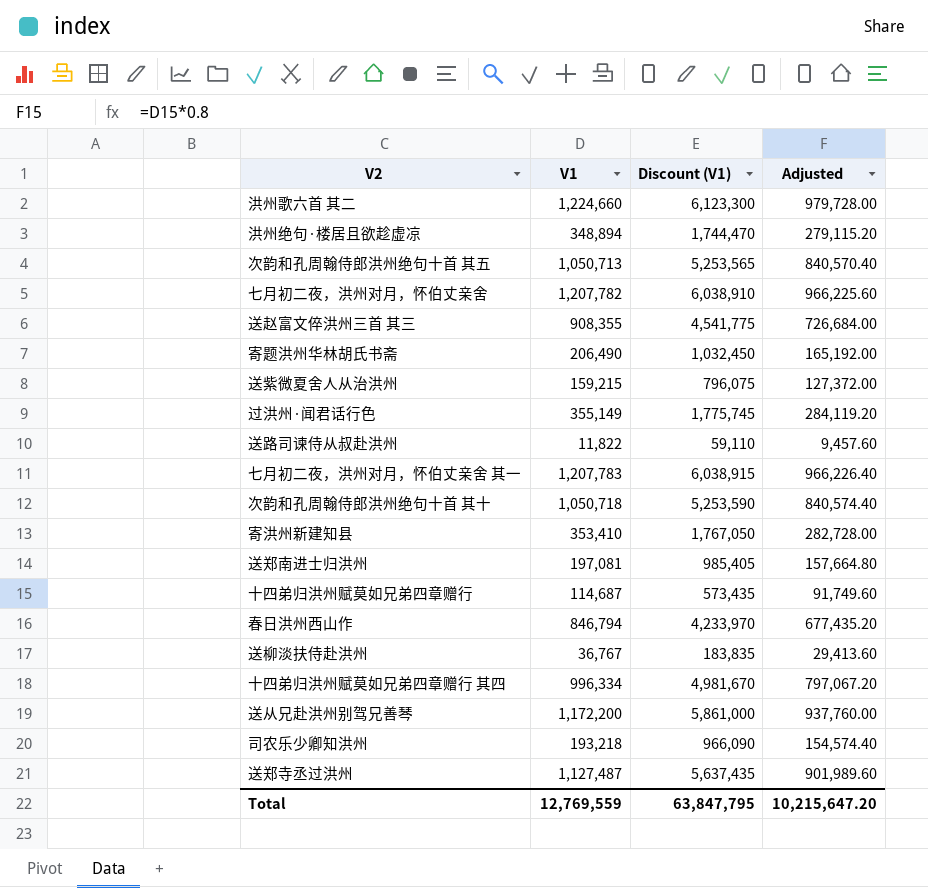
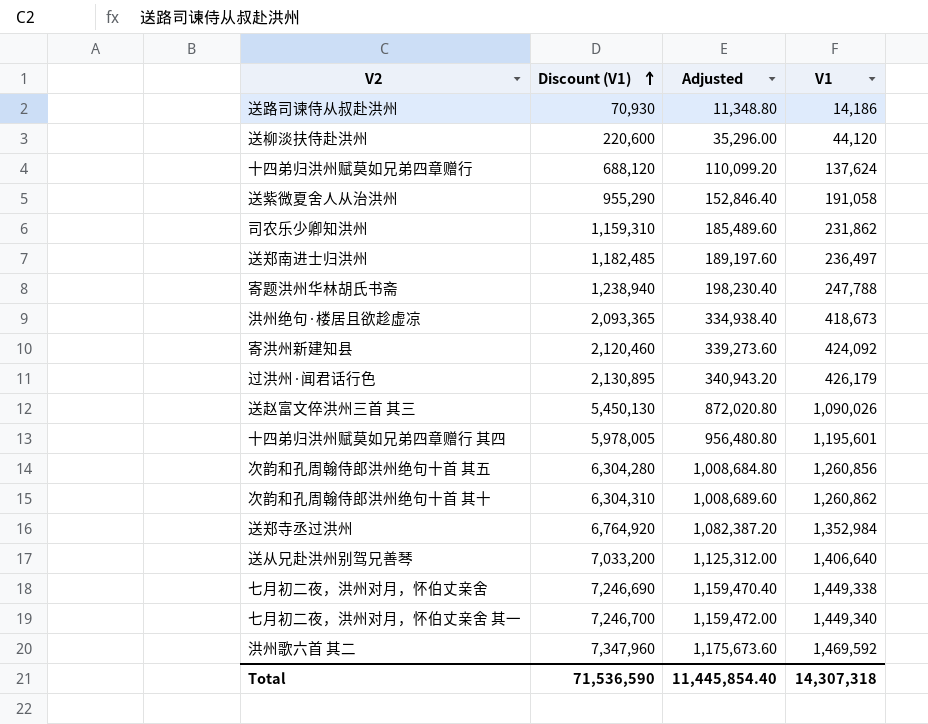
row order: none -> Discount (V1) ascending
column V1 | position: 2 -> 4
row 春日洪州西山作: 846,794 | 4,233,970 | 677,435.20 -> none
送路司谏侍从叔赴洪州 | Discount (V1): 59,110 -> 70,930
送路司谏侍从叔赴洪州 | Adjusted: 9,457.60 -> 11,348.80
送路司谏侍从叔赴洪州 | V1: 11,822 -> 14,186
送柳淡扶侍赴洪州 | Discount (V1): 183,835 -> 220,600
送柳淡扶侍赴洪州 | Adjusted: 29,413.60 -> 35,296.00
送柳淡扶侍赴洪州 | V1: 36,767 -> 44,120
十四弟归洪州赋莫如兄弟四章赠行 | Discount (V1): 573,435 -> 688,120
十四弟归洪州赋莫如兄弟四章赠行 | Adjusted: 91,749.60 -> 110,099.20
十四弟归洪州赋莫如兄弟四章赠行 | V1: 114,687 -> 137,624
送紫微夏舍人从治洪州 | Discount (V1): 796,075 -> 955,290
送紫微夏舍人从治洪州 | Adjusted: 127,372.00 -> 152,846.40
送紫微夏舍人从治洪州 | V1: 159,215 -> 191,058
司农乐少卿知洪州 | Discount (V1): 966,090 -> 1,159,310
司农乐少卿知洪州 | Adjusted: 154,574.40 -> 185,489.60
司农乐少卿知洪州 | V1: 193,218 -> 231,862
送郑南进士归洪州 | Discount (V1): 985,405 -> 1,182,485
送郑南进士归洪州 | Adjusted: 157,664.80 -> 189,197.60
送郑南进士归洪州 | V1: 197,081 -> 236,497
寄题洪州华林胡氏书斋 | Discount (V1): 1,032,450 -> 1,238,940
寄题洪州华林胡氏书斋 | Adjusted: 165,192.00 -> 198,230.40
寄题洪州华林胡氏书斋 | V1: 206,490 -> 247,788
洪州绝句·楼居且欲趁虚凉 | Discount (V1): 1,744,470 -> 2,093,365
洪州绝句·楼居且欲趁虚凉 | Adjusted: 279,115.20 -> 334,938.40
洪州绝句·楼居且欲趁虚凉 | V1: 348,894 -> 418,673
寄洪州新建知县 | Discount (V1): 1,767,050 -> 2,120,460
寄洪州新建知县 | Adjusted: 282,728.00 -> 339,273.60
寄洪州新建知县 | V1: 353,410 -> 424,092
过洪州·闻君话行色 | Discount (V1): 1,775,745 -> 2,130,895
过洪州·闻君话行色 | Adjusted: 284,119.20 -> 340,943.20
过洪州·闻君话行色 | V1: 355,149 -> 426,179
送赵富文倅洪州三首 其三 | Discount (V1): 4,541,775 -> 5,450,130
送赵富文倅洪州三首 其三 | Adjusted: 726,684.00 -> 872,020.80
送赵富文倅洪州三首 其三 | V1: 908,355 -> 1,090,026
十四弟归洪州赋莫如兄弟四章赠行 其四 | Discount (V1): 4,981,670 -> 5,978,005
十四弟归洪州赋莫如兄弟四章赠行 其四 | Adjusted: 797,067.20 -> 956,480.80
十四弟归洪州赋莫如兄弟四章赠行 其四 | V1: 996,334 -> 1,195,601
次韵和孔周翰侍郎洪州绝句十首 其五 | Discount (V1): 5,253,565 -> 6,304,280
次韵和孔周翰侍郎洪州绝句十首 其五 | Adjusted: 840,570.40 -> 1,008,684.80
次韵和孔周翰侍郎洪州绝句十首 其五 | V1: 1,050,713 -> 1,260,856
次韵和孔周翰侍郎洪州绝句十首 其十 | Discount (V1): 5,253,590 -> 6,304,310
次韵和孔周翰侍郎洪州绝句十首 其十 | Adjusted: 840,574.40 -> 1,008,689.60
次韵和孔周翰侍郎洪州绝句十首 其十 | V1: 1,050,718 -> 1,260,862
送郑寺丞过洪州 | Discount (V1): 5,637,435 -> 6,764,920
送郑寺丞过洪州 | Adjusted: 901,989.60 -> 1,082,387.20
送郑寺丞过洪州 | V1: 1,127,487 -> 1,352,984
送从兄赴洪州别驾兄善琴 | Discount (V1): 5,861,000 -> 7,033,200
送从兄赴洪州别驾兄善琴 | Adjusted: 937,760.00 -> 1,125,312.00
送从兄赴洪州别驾兄善琴 | V1: 1,172,200 -> 1,406,640
七月初二夜，洪州对月，怀伯丈亲舍 | Discount (V1): 6,038,910 -> 7,246,690
七月初二夜，洪州对月，怀伯丈亲舍 | Adjusted: 966,225.60 -> 1,159,470.40
七月初二夜，洪州对月，怀伯丈亲舍 | V1: 1,207,782 -> 1,449,338
七月初二夜，洪州对月，怀伯丈亲舍 其一 | Discount (V1): 6,038,915 -> 7,246,700
七月初二夜，洪州对月，怀伯丈亲舍 其一 | Adjusted: 966,226.40 -> 1,159,472.00
七月初二夜，洪州对月，怀伯丈亲舍 其一 | V1: 1,207,783 -> 1,449,340
洪州歌六首 其二 | Discount (V1): 6,123,300 -> 7,347,960
洪州歌六首 其二 | Adjusted: 979,728.00 -> 1,175,673.60
洪州歌六首 其二 | V1: 1,224,660 -> 1,469,592
Total | Discount (V1): 63,847,795 -> 71,536,590
Total | Adjusted: 10,215,647.20 -> 11,445,854.40
Total | V1: 12,769,559 -> 14,307,318

